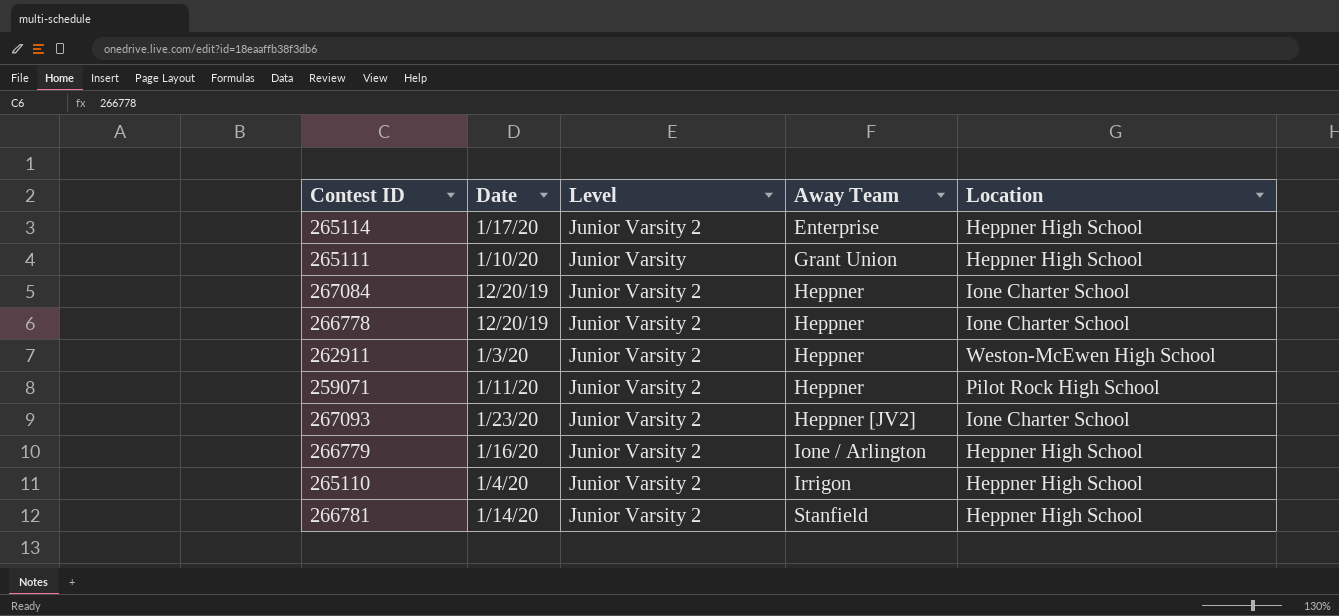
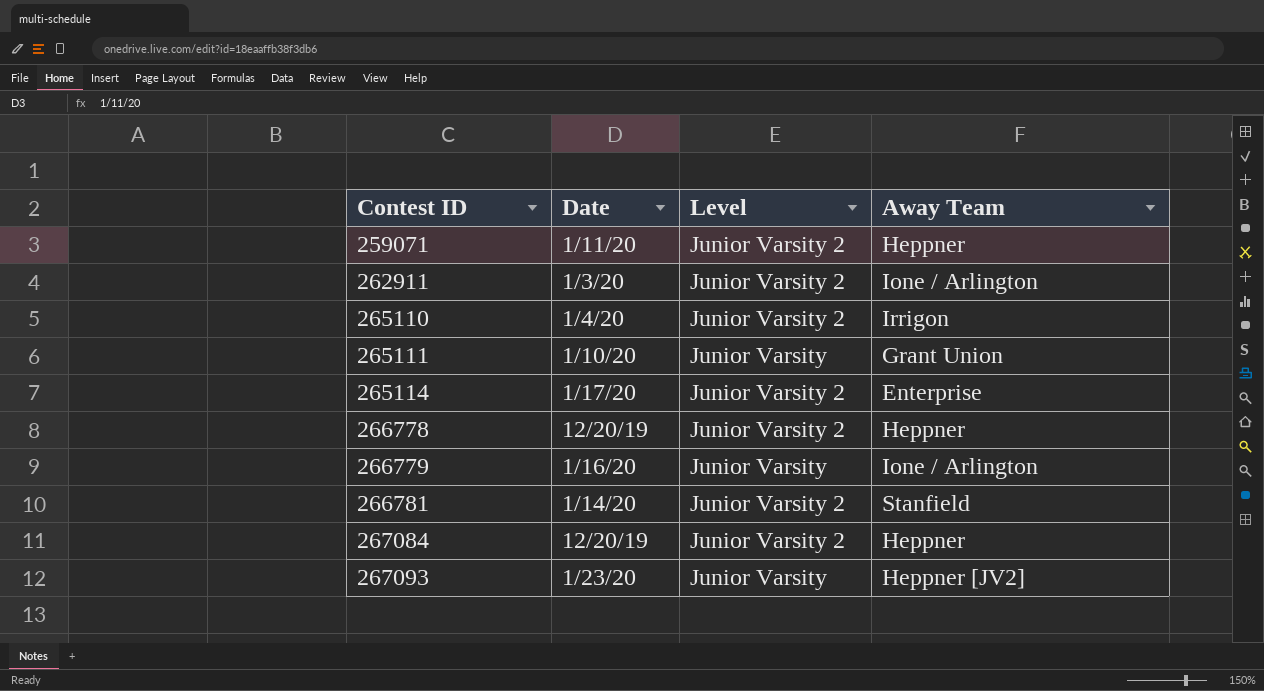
row order: Away Team ascending -> Contest ID ascending
column Location | position: 5 -> none
262911 | Away Team: Heppner -> Ione / Arlington
266779 | Level: Junior Varsity 2 -> Junior Varsity
267093 | Level: Junior Varsity 2 -> Junior Varsity

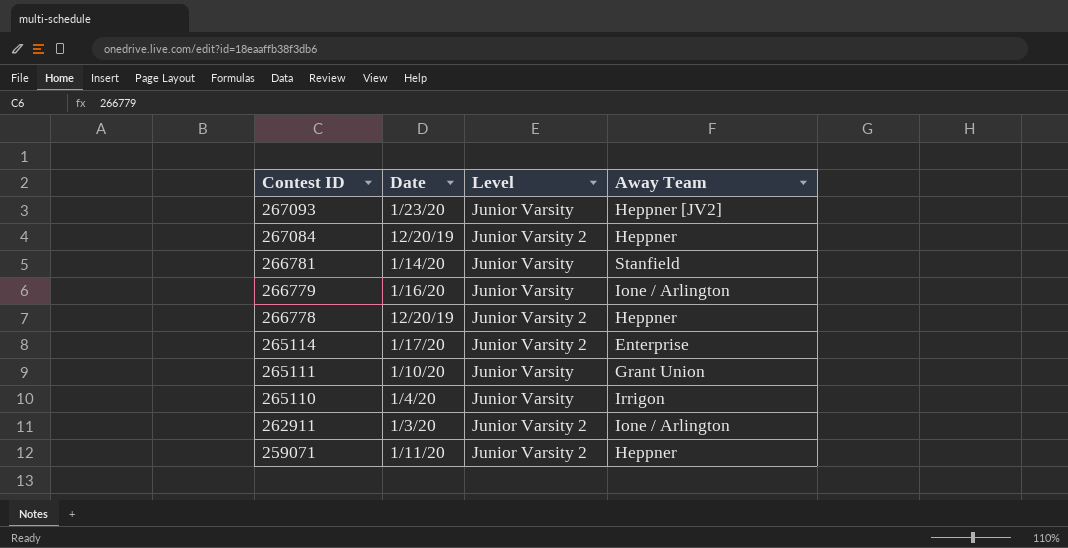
row order: Contest ID ascending -> Contest ID descending
266781 | Level: Junior Varsity 2 -> Junior Varsity
265110 | Level: Junior Varsity 2 -> Junior Varsity

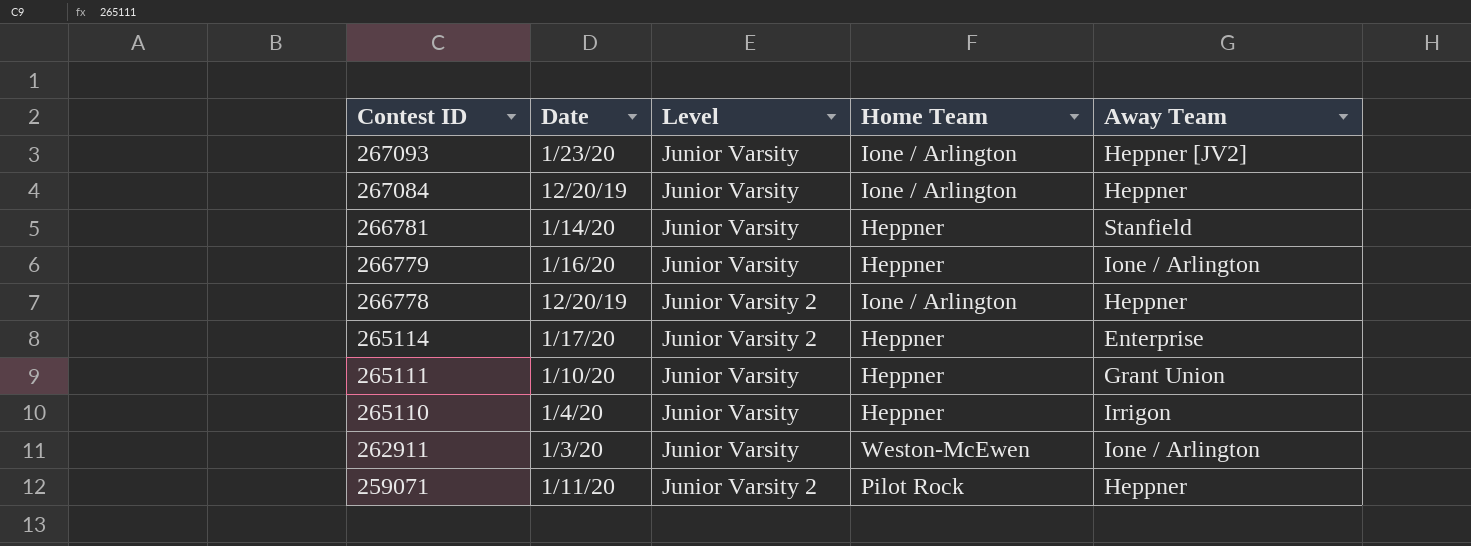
column Home Team | position: none -> 4
267084 | Level: Junior Varsity 2 -> Junior Varsity
262911 | Level: Junior Varsity 2 -> Junior Varsity

